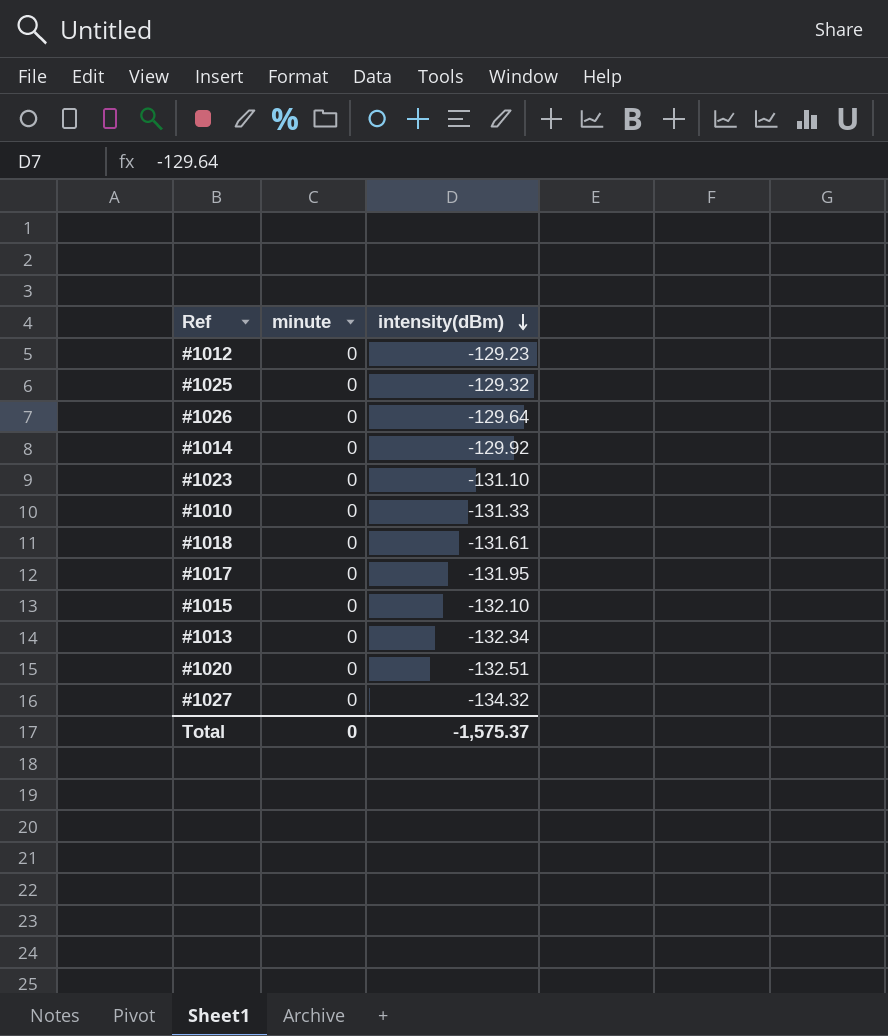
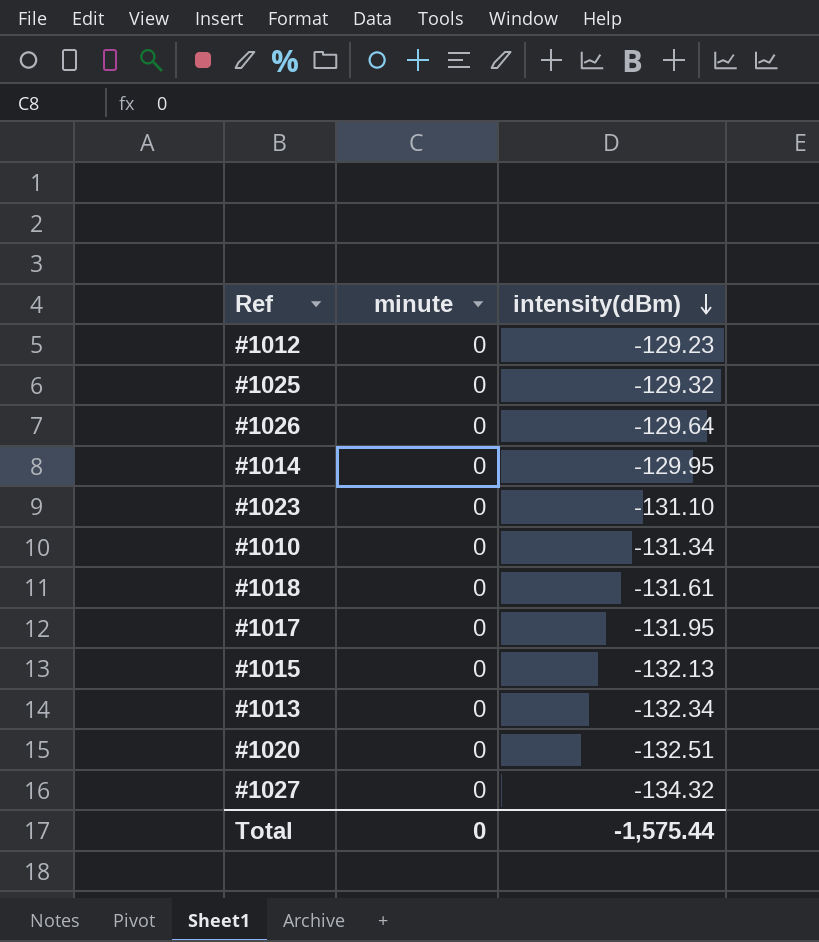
#1014 | intensity(dBm): -129.92 -> -129.95
#1010 | intensity(dBm): -131.33 -> -131.34
#1015 | intensity(dBm): -132.10 -> -132.13
Total | intensity(dBm): -1,575.37 -> -1,575.44

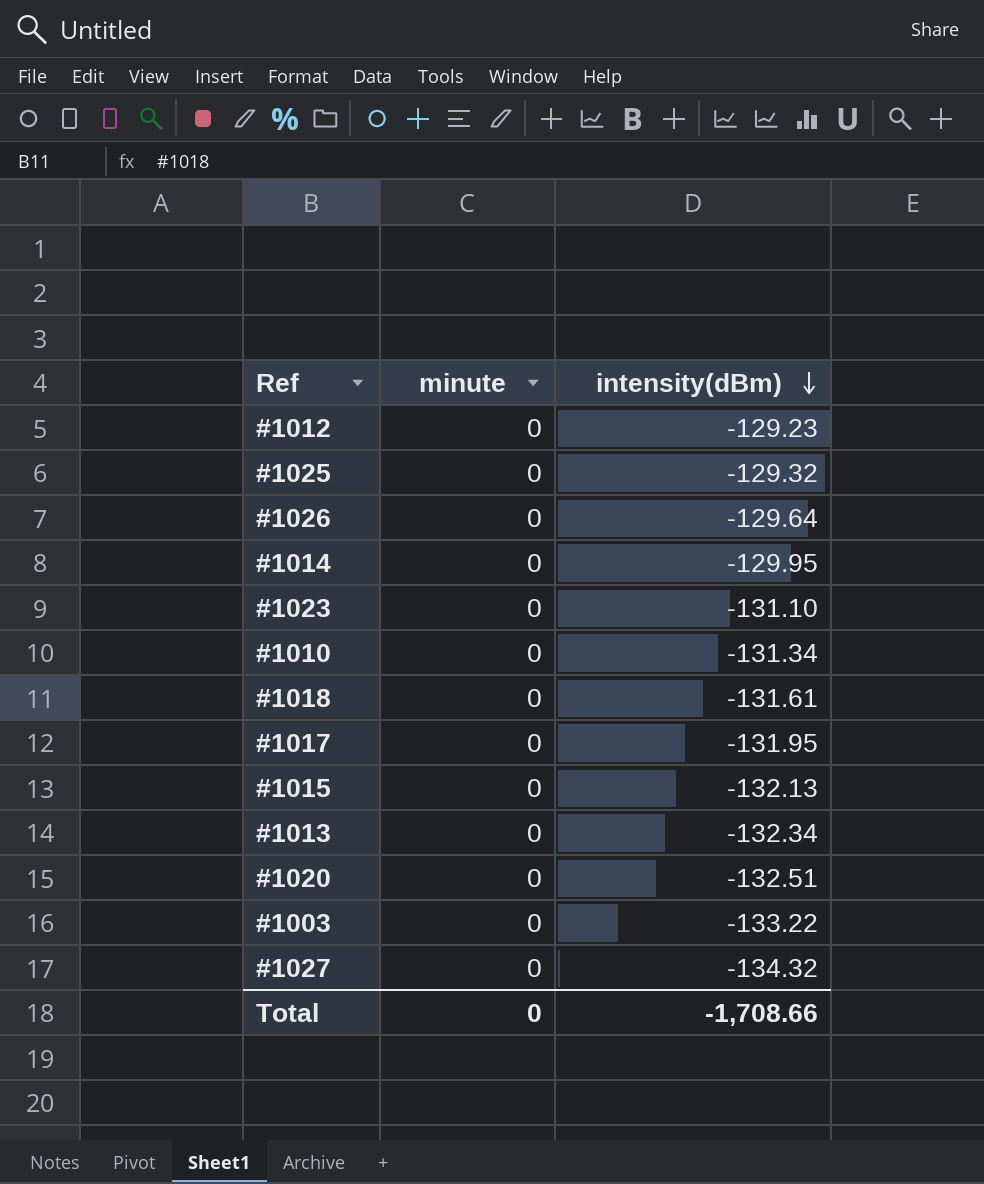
row #1003: none -> 0 | -133.22
Total | intensity(dBm): -1,575.44 -> -1,708.66

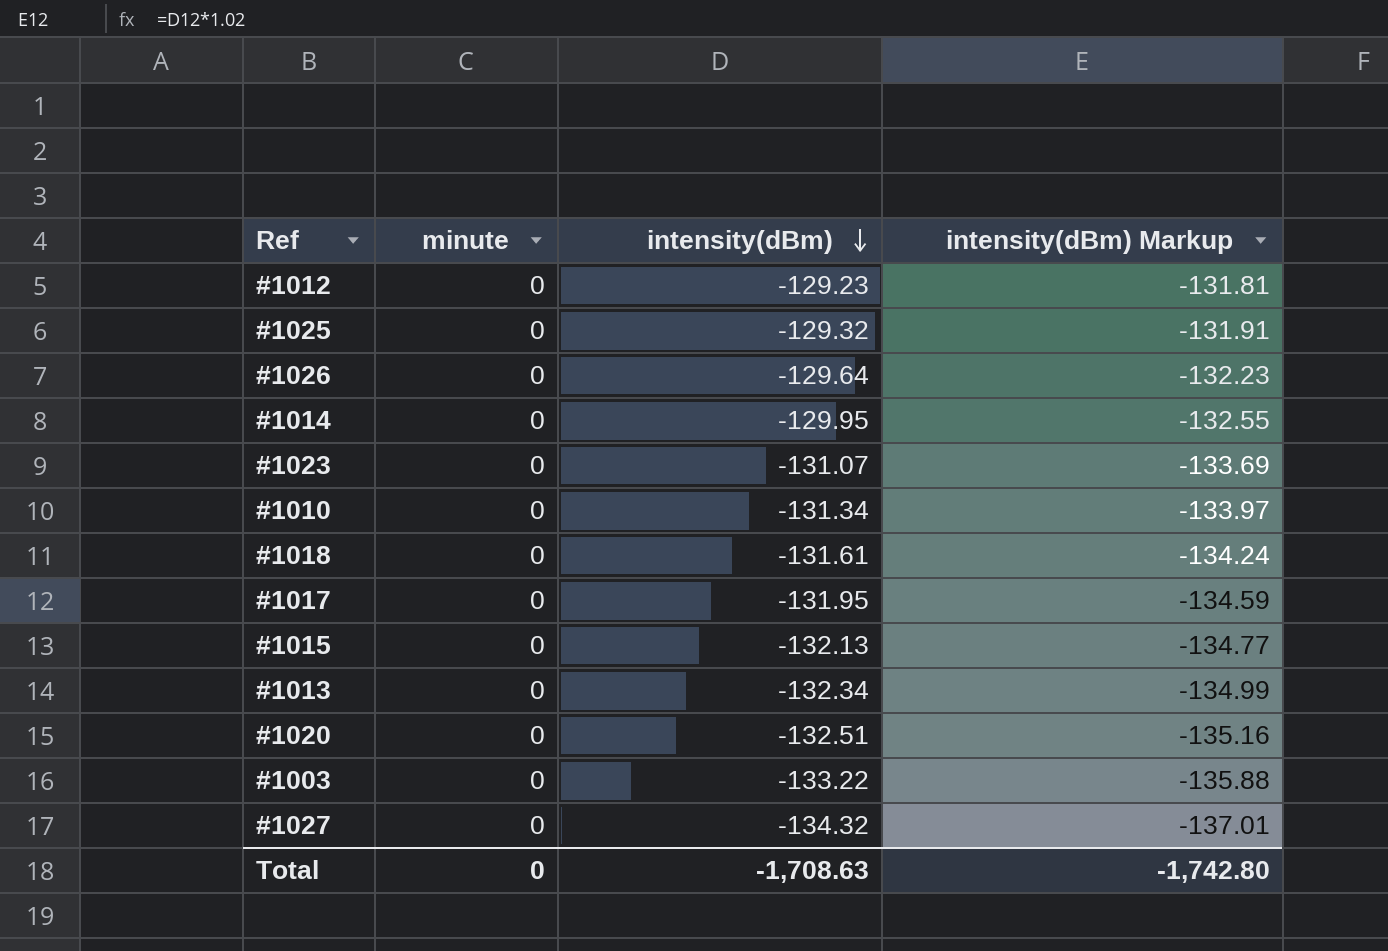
column intensity(dBm) Markup | formula: none -> [intensity(dBm)] * 1.02
#1023 | intensity(dBm): -131.10 -> -131.07
Total | intensity(dBm): -1,708.66 -> -1,708.63

